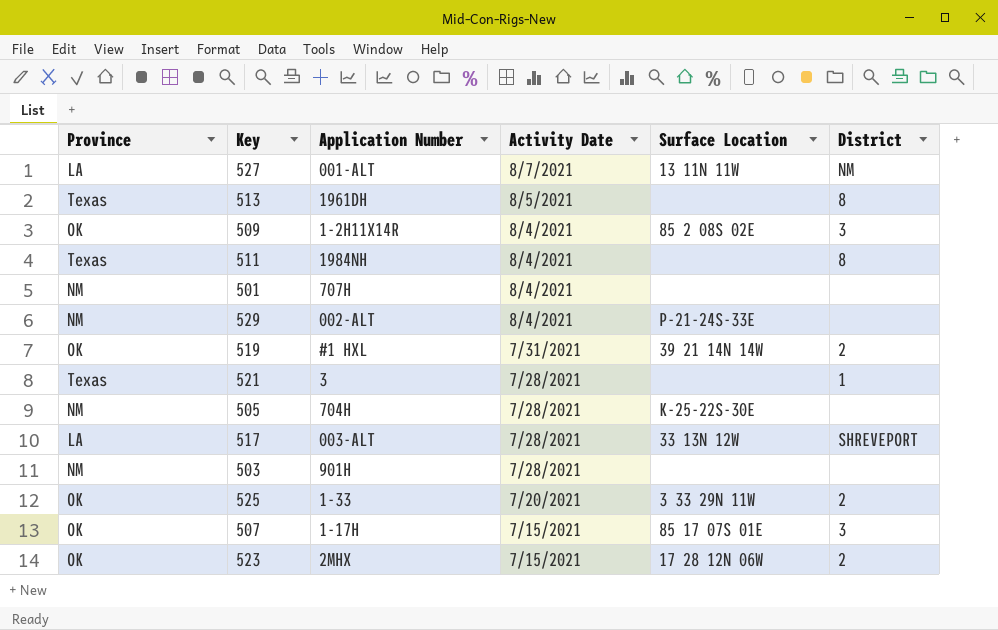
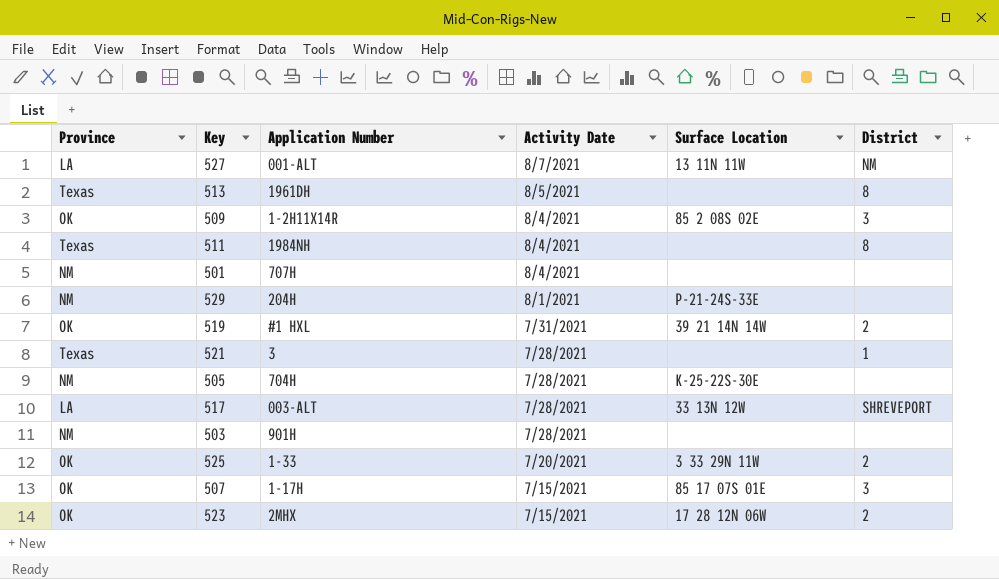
529 | Application Number: 002-ALT -> 204H
529 | Activity Date: 8/4/2021 -> 8/1/2021

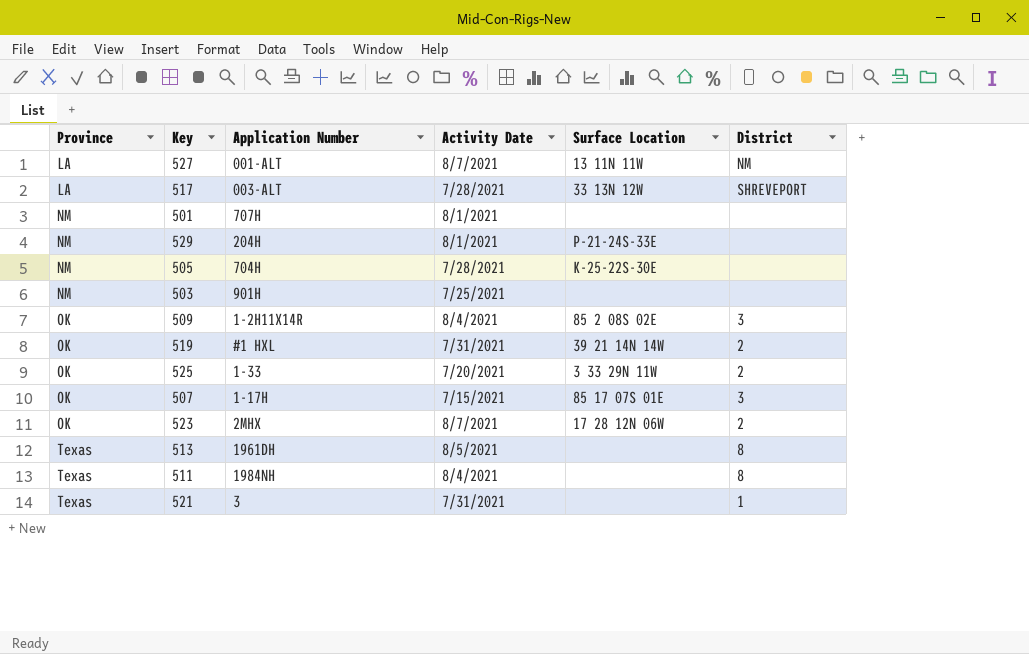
row order: Activity Date descending -> Province ascending
501 | Activity Date: 8/4/2021 -> 8/1/2021
503 | Activity Date: 7/28/2021 -> 7/25/2021
523 | Activity Date: 7/15/2021 -> 8/7/2021
521 | Activity Date: 7/28/2021 -> 7/31/2021

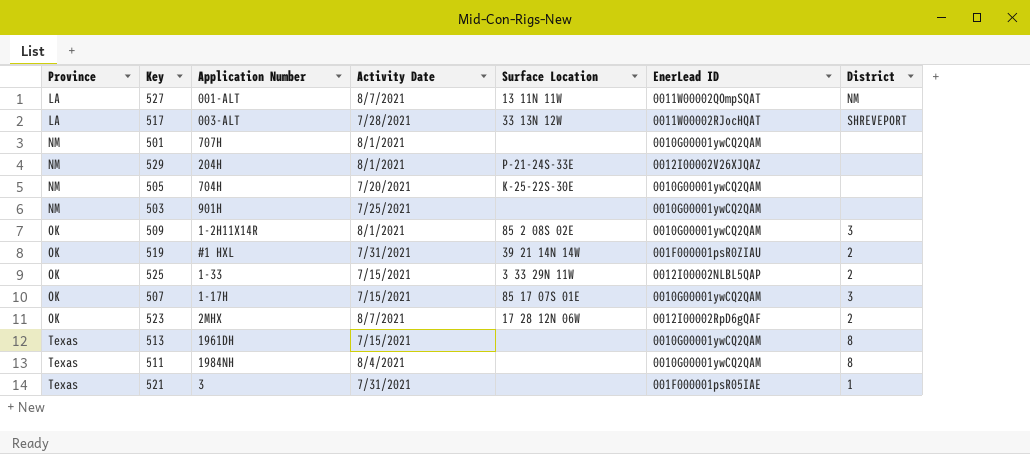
column EnerLead ID | position: none -> 6
505 | Activity Date: 7/28/2021 -> 7/20/2021
509 | Activity Date: 8/4/2021 -> 8/1/2021
525 | Activity Date: 7/20/2021 -> 7/15/2021
513 | Activity Date: 8/5/2021 -> 7/15/2021

